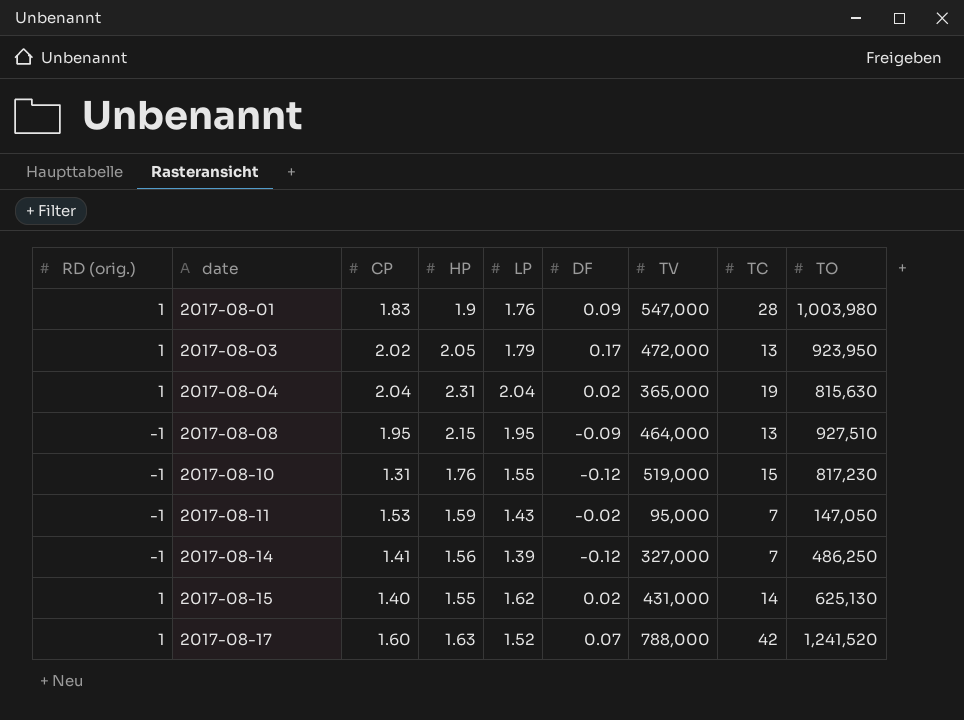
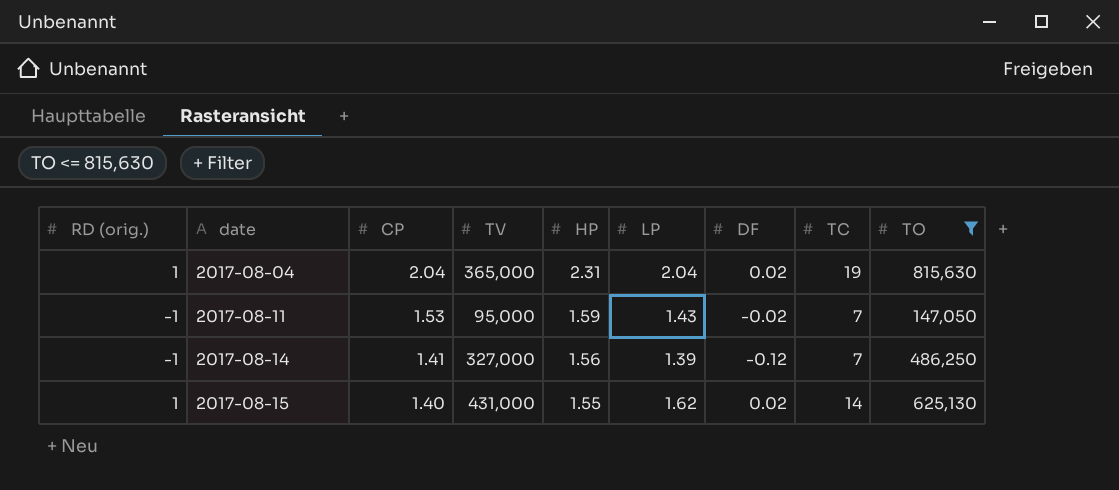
filter: none -> TO <= 815,630
column TV | position: 7 -> 4

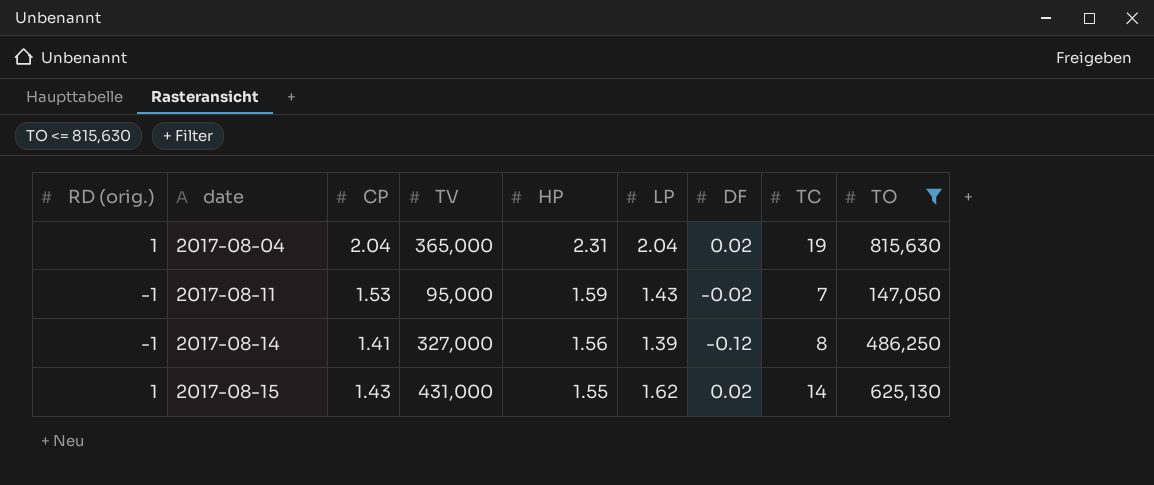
2017-08-14 | TC: 7 -> 8
2017-08-15 | CP: 1.40 -> 1.43

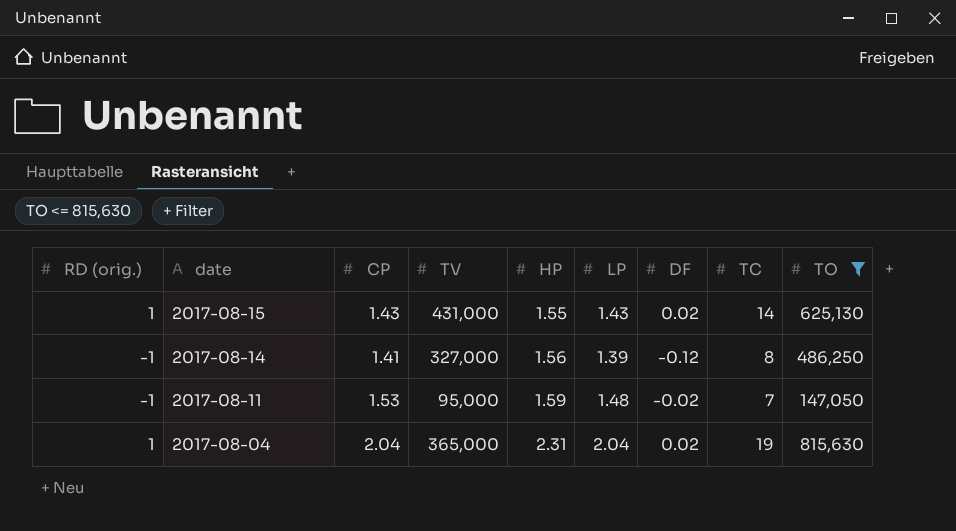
row order: date ascending -> date descending
2017-08-15 | LP: 1.62 -> 1.43
2017-08-11 | LP: 1.43 -> 1.48

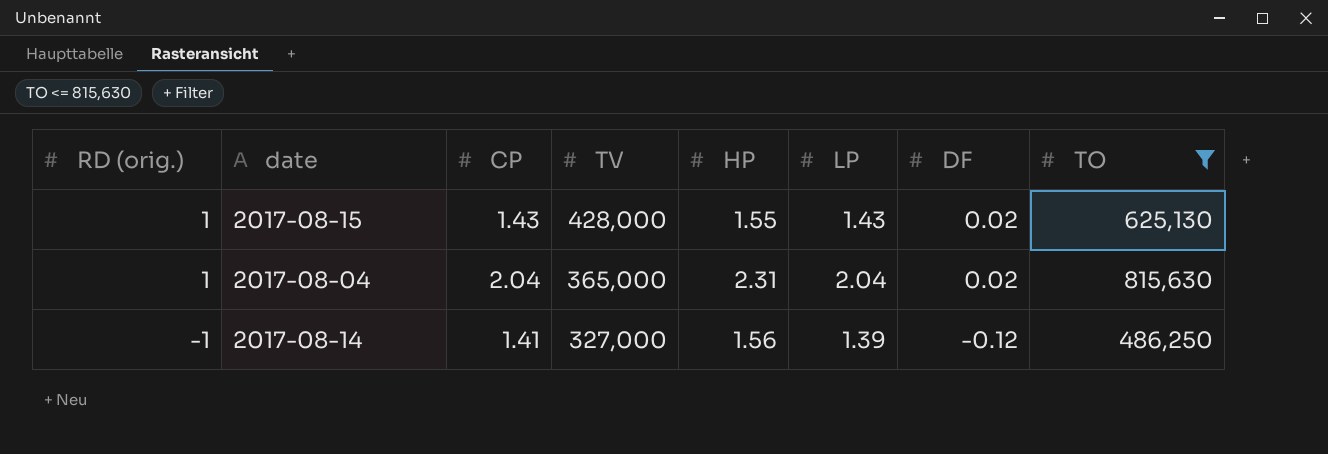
row order: date descending -> RD (orig.) descending
column TC | position: 8 -> none
row 2017-08-11: -1 | 1.53 | 95,000 | 1.59 | 1.48 | -0.02 | 7 | 147,050 -> none
2017-08-15 | TV: 431,000 -> 428,000

